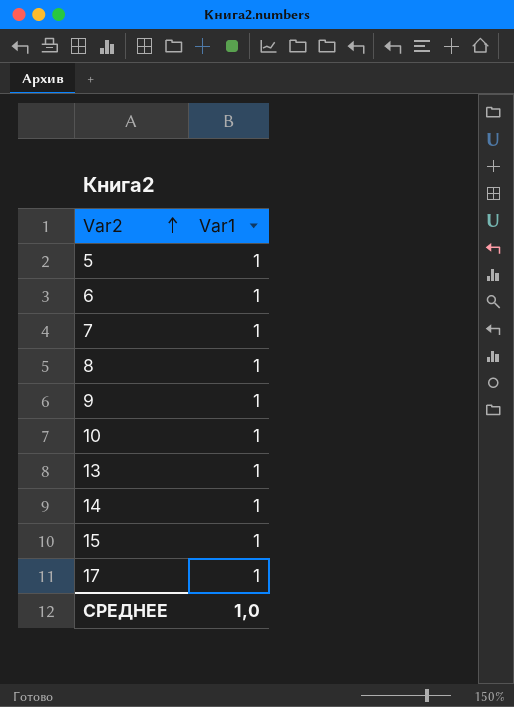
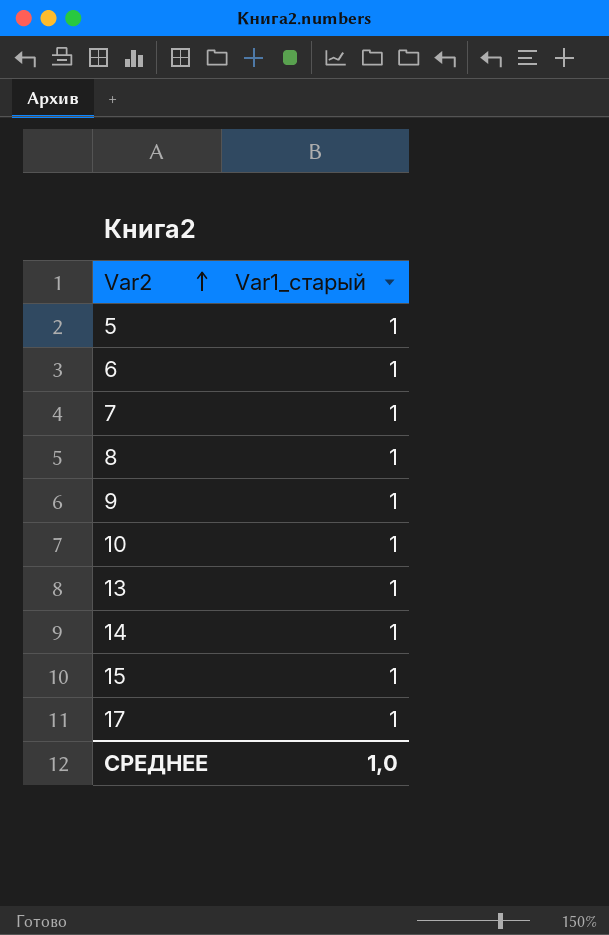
column name: Var1 -> Var1_старый

